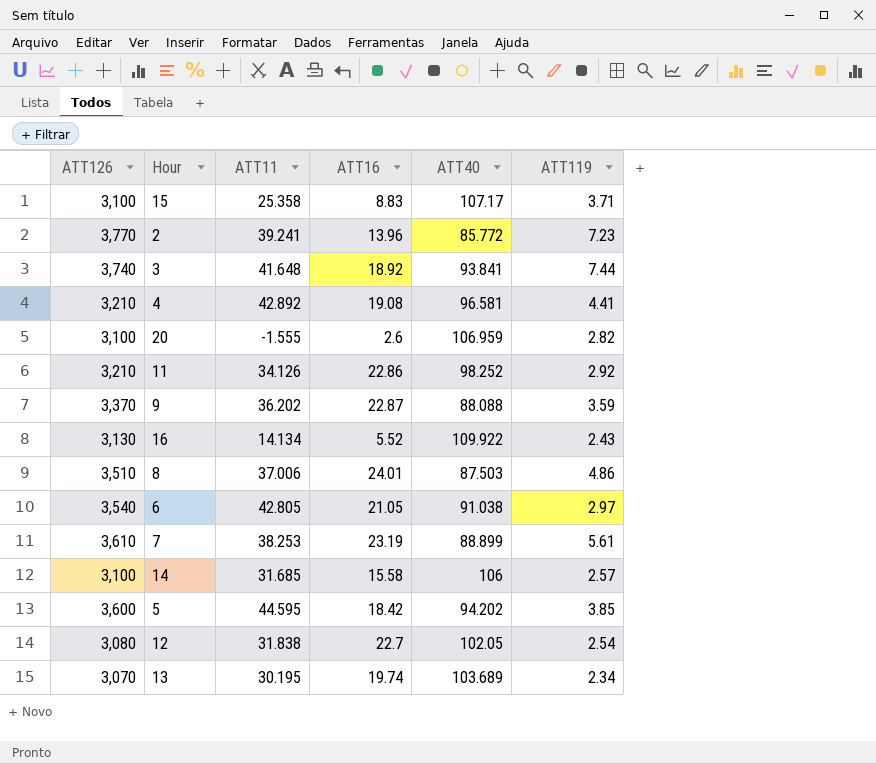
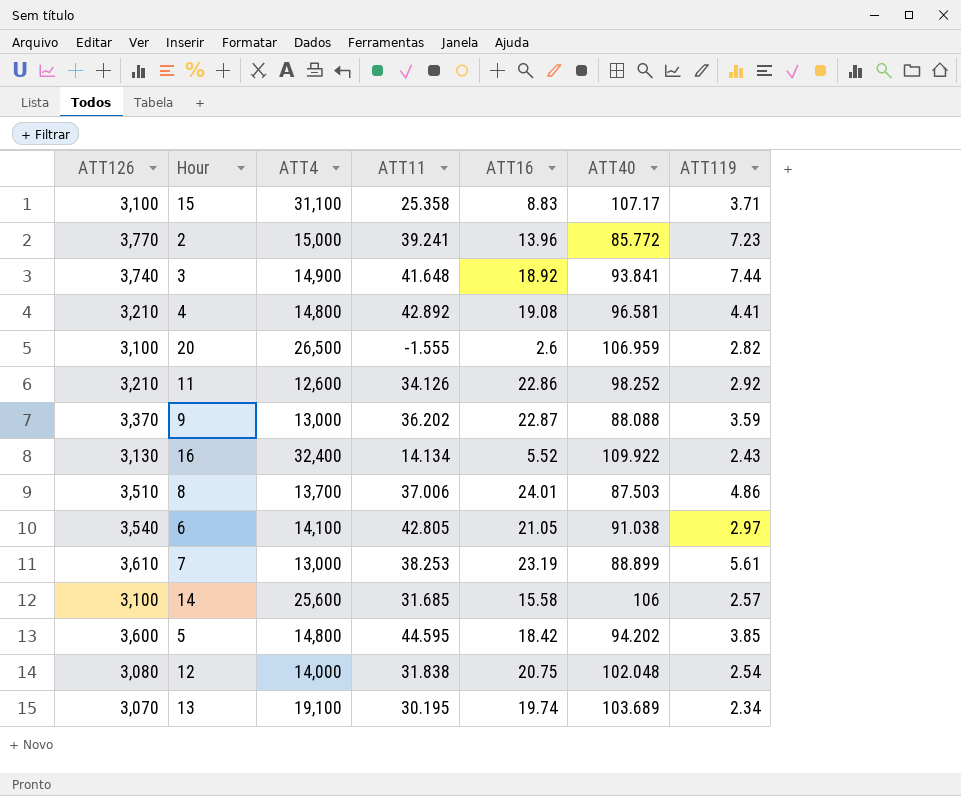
column ATT4 | position: none -> 3
12 | ATT16: 22.7 -> 20.75
12 | ATT40: 102.05 -> 102.048

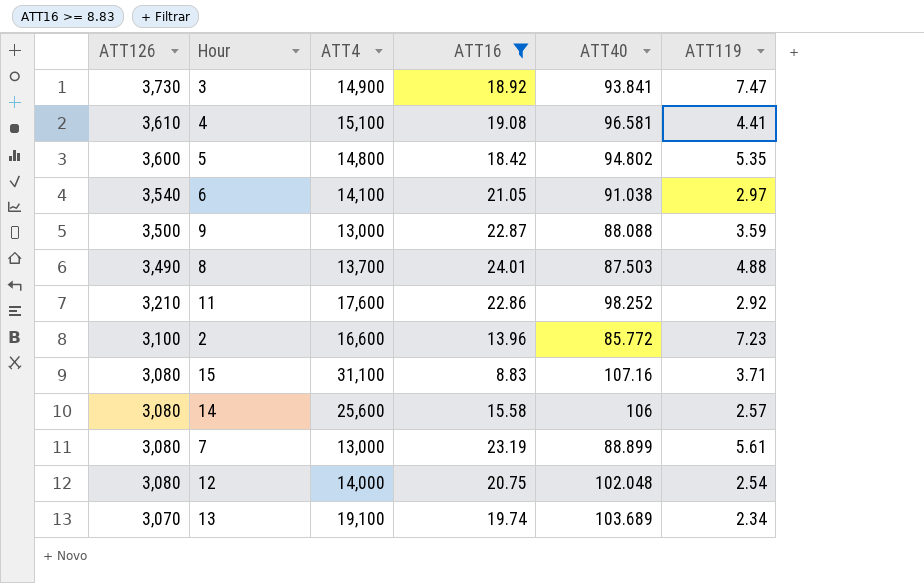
filter: none -> ATT16 >= 8.83
row order: none -> ATT126 descending
column ATT11 | position: 4 -> none
3 | ATT126: 3,740 -> 3,730
3 | ATT119: 7.44 -> 7.47
4 | ATT126: 3,210 -> 3,610
4 | ATT4: 14,800 -> 15,100
5 | ATT40: 94.202 -> 94.802
5 | ATT119: 3.85 -> 5.35
9 | ATT126: 3,370 -> 3,500
8 | ATT126: 3,510 -> 3,490
8 | ATT119: 4.86 -> 4.88
11 | ATT4: 12,600 -> 17,600
2 | ATT126: 3,770 -> 3,100
2 | ATT4: 15,000 -> 16,600
15 | ATT126: 3,100 -> 3,080
15 | ATT40: 107.17 -> 107.16
14 | ATT126: 3,100 -> 3,080
7 | ATT126: 3,610 -> 3,080

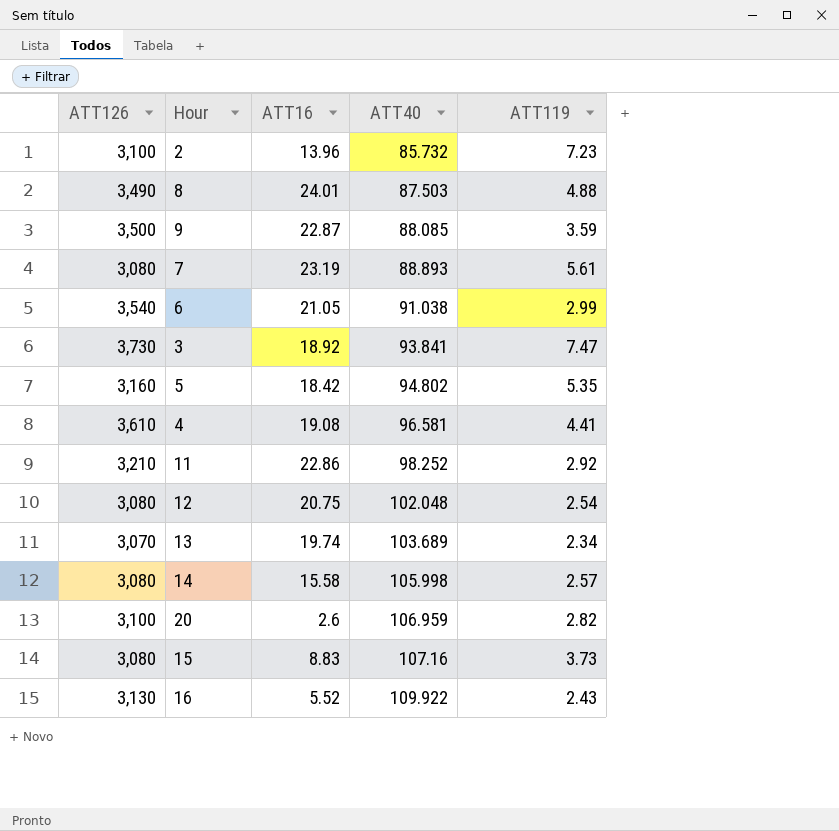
filter: ATT16 >= 8.83 -> none
row order: ATT126 descending -> ATT40 ascending
column ATT4 | position: 3 -> none
2 | ATT40: 85.772 -> 85.732
9 | ATT40: 88.088 -> 88.085
7 | ATT40: 88.899 -> 88.893
6 | ATT119: 2.97 -> 2.99
5 | ATT126: 3,600 -> 3,160
14 | ATT40: 106 -> 105.998
15 | ATT119: 3.71 -> 3.73

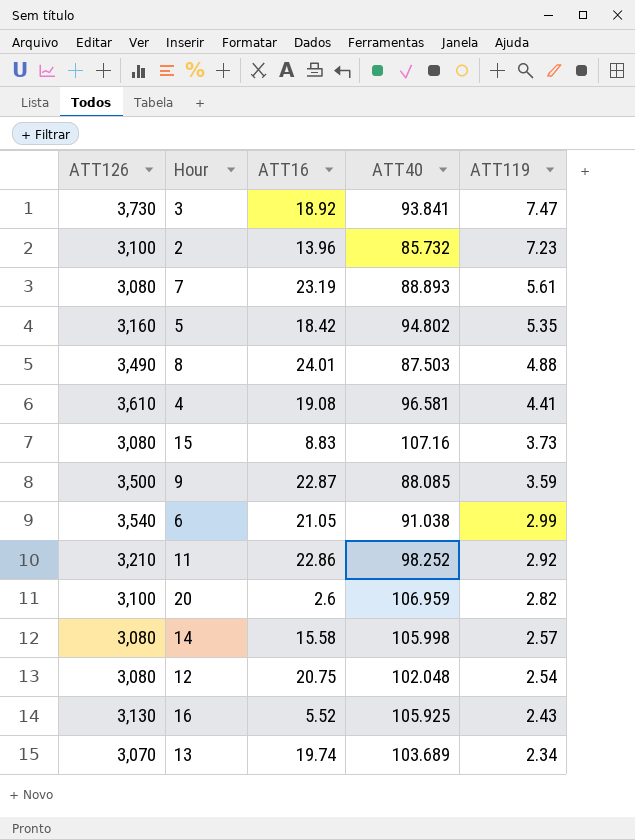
row order: ATT40 ascending -> ATT119 descending
16 | ATT40: 109.922 -> 105.925

